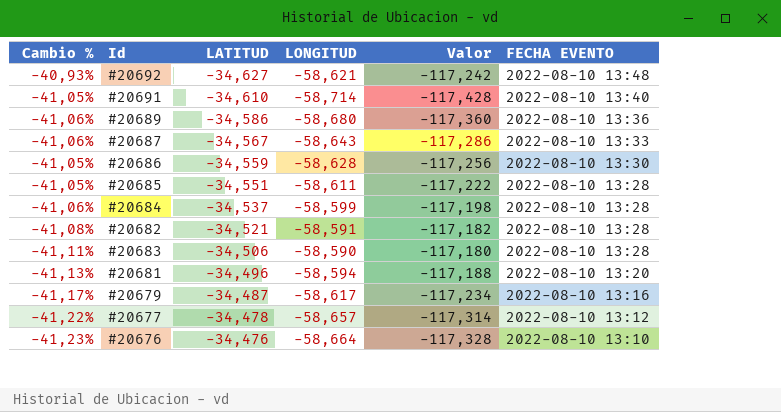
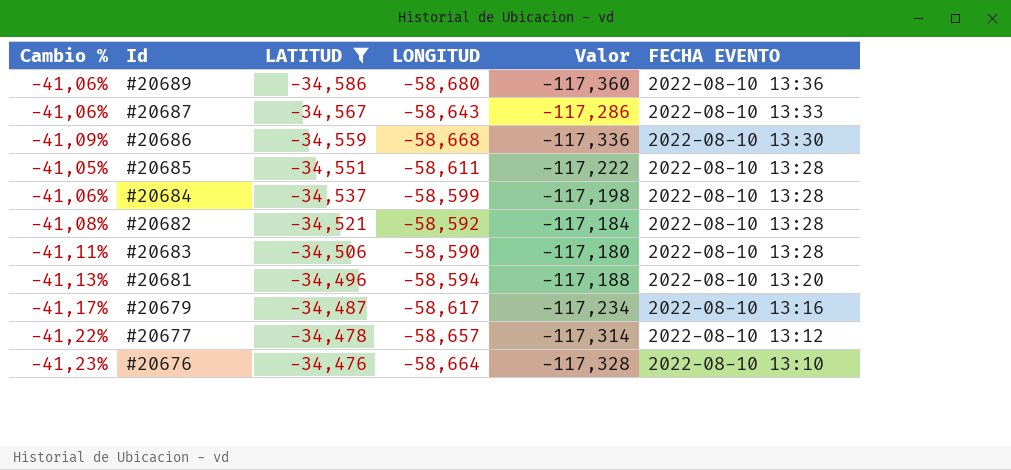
filter: none -> LATITUD >= -34,586
#20686 | Cambio %: -41,05% -> -41,09%
#20686 | LONGITUD: -58,628 -> -58,668
#20686 | Valor: -117,256 -> -117,336
#20682 | LONGITUD: -58,591 -> -58,592
#20682 | Valor: -117,182 -> -117,184

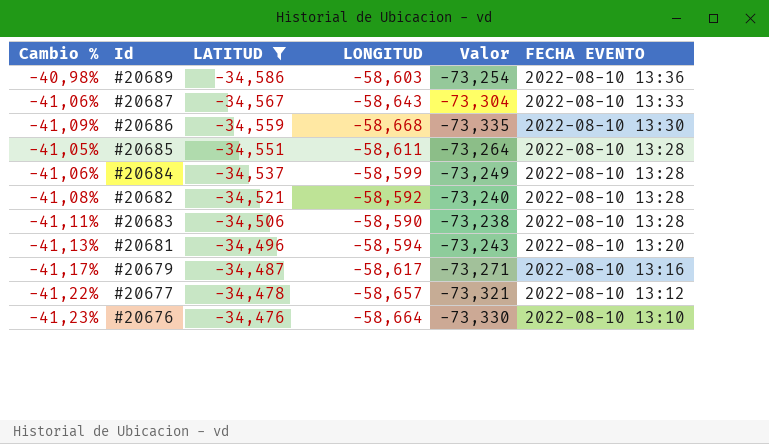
column Valor | formula: [LONGITUD] * 2 -> [LONGITUD] * 1,25
#20689 | Cambio %: -41,06% -> -40,98%
#20689 | LONGITUD: -58,680 -> -58,603

